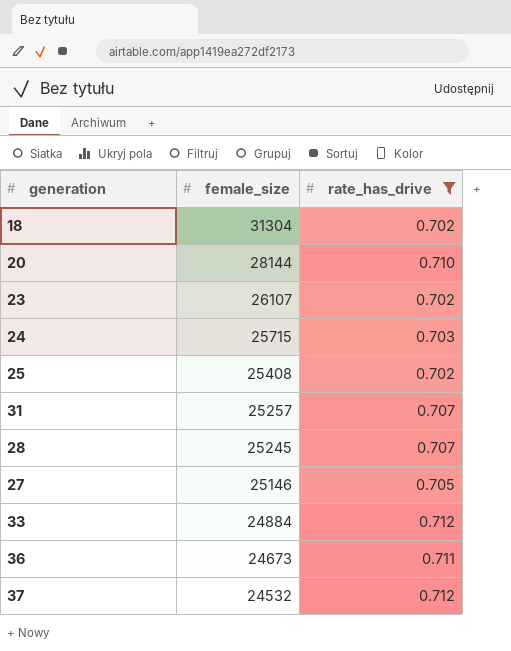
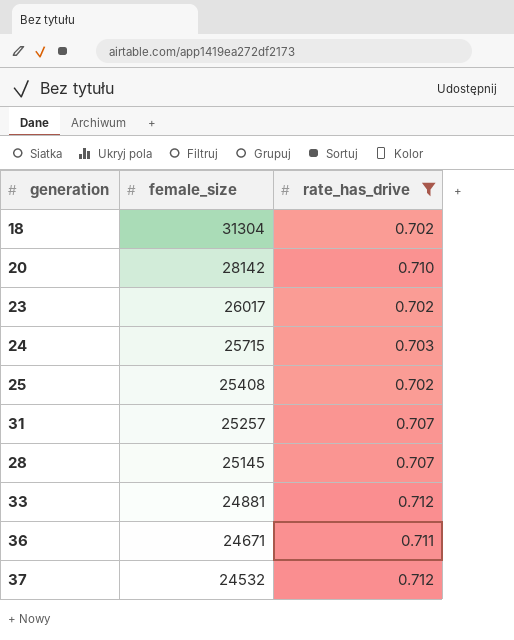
row 27: 25146 | 0.705 -> none
20 | female_size: 28144 -> 28142
23 | female_size: 26107 -> 26017
28 | female_size: 25245 -> 25145
33 | female_size: 24884 -> 24881
36 | female_size: 24673 -> 24671

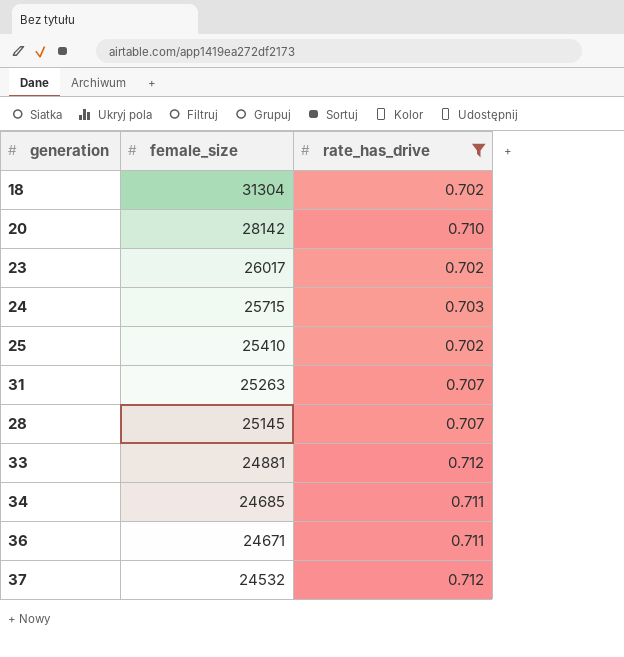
25 | female_size: 25408 -> 25410
31 | female_size: 25257 -> 25263
row 34: none -> 24685 | 0.711

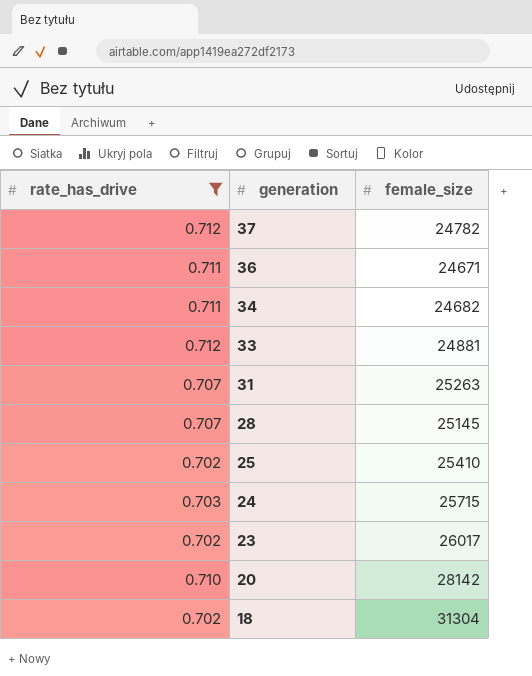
row order: female_size descending -> generation descending
column rate_has_drive | position: 3 -> 1
37 | female_size: 24532 -> 24782
34 | female_size: 24685 -> 24682

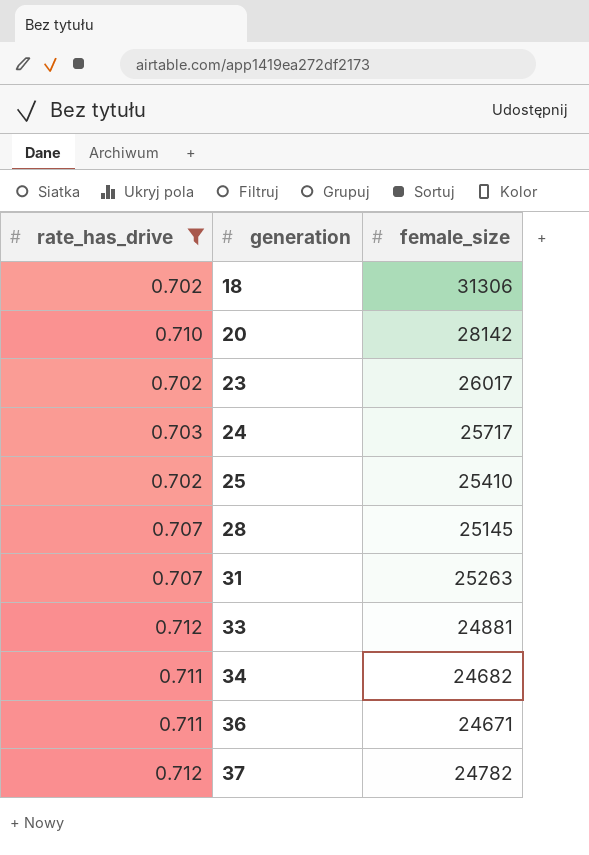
row order: generation descending -> generation ascending
18 | female_size: 31304 -> 31306
24 | female_size: 25715 -> 25717

